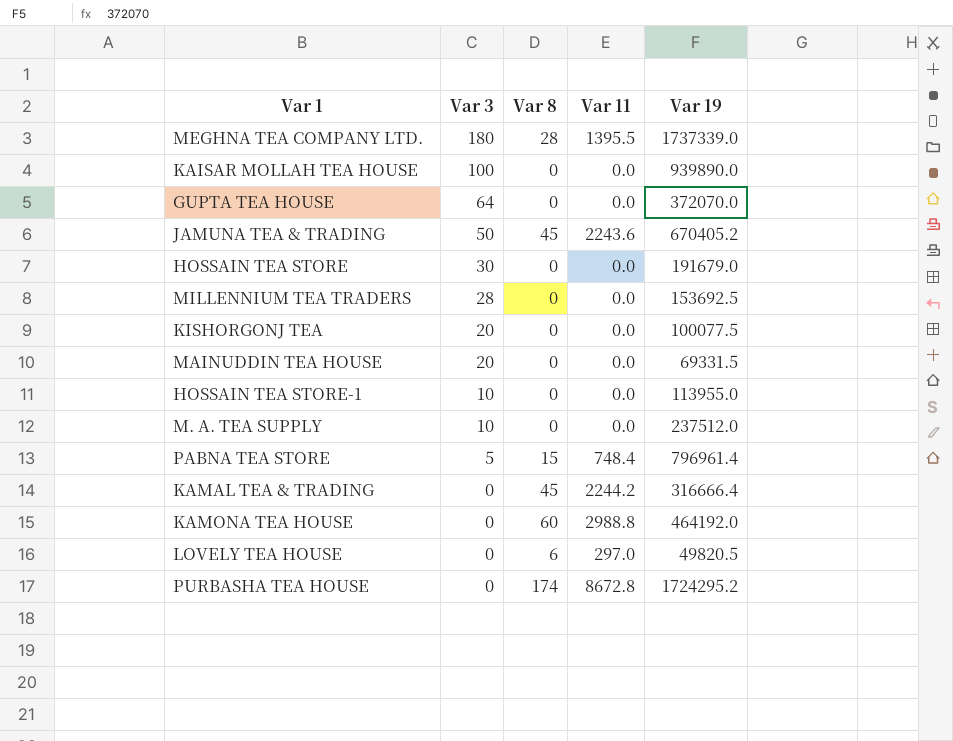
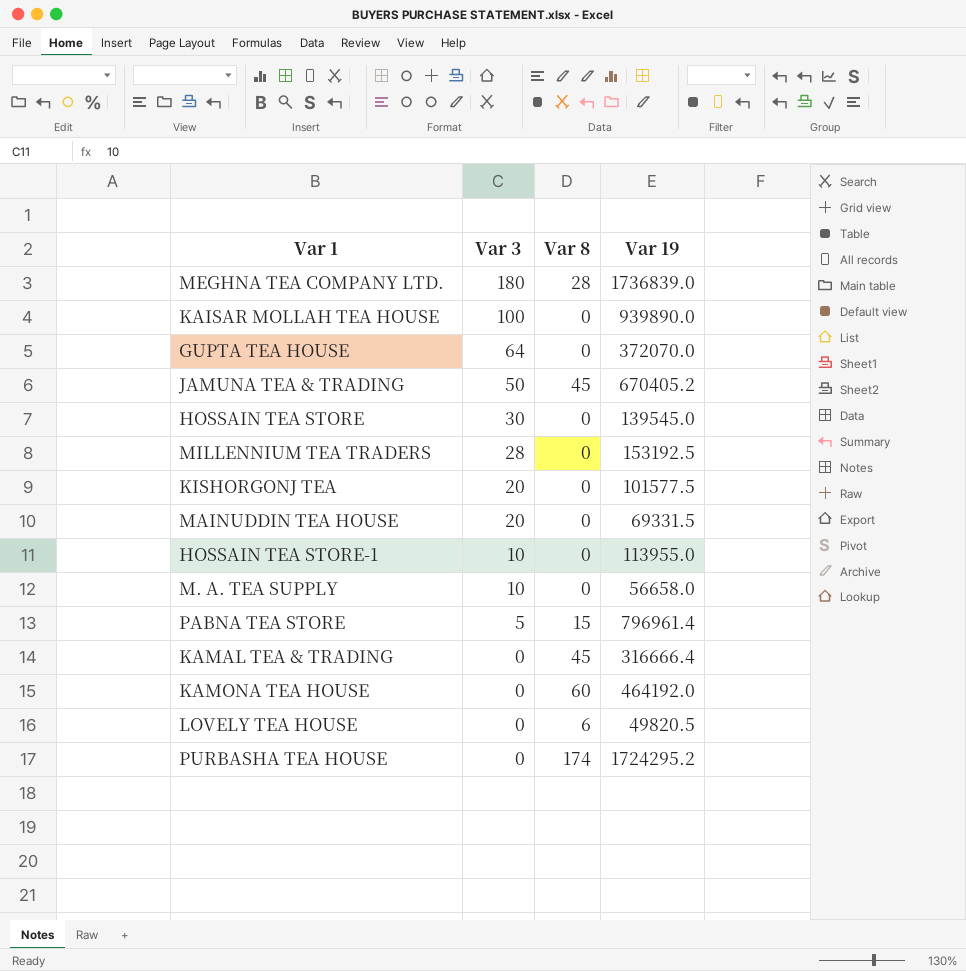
column Var 11 | position: 4 -> none
MEGHNA TEA COMPANY LTD. | Var 19: 1737339.0 -> 1736839.0
HOSSAIN TEA STORE | Var 19: 191679.0 -> 139545.0
MILLENNIUM TEA TRADERS | Var 19: 153692.5 -> 153192.5
KISHORGONJ TEA | Var 19: 100077.5 -> 101577.5
M. A. TEA SUPPLY | Var 19: 237512.0 -> 56658.0

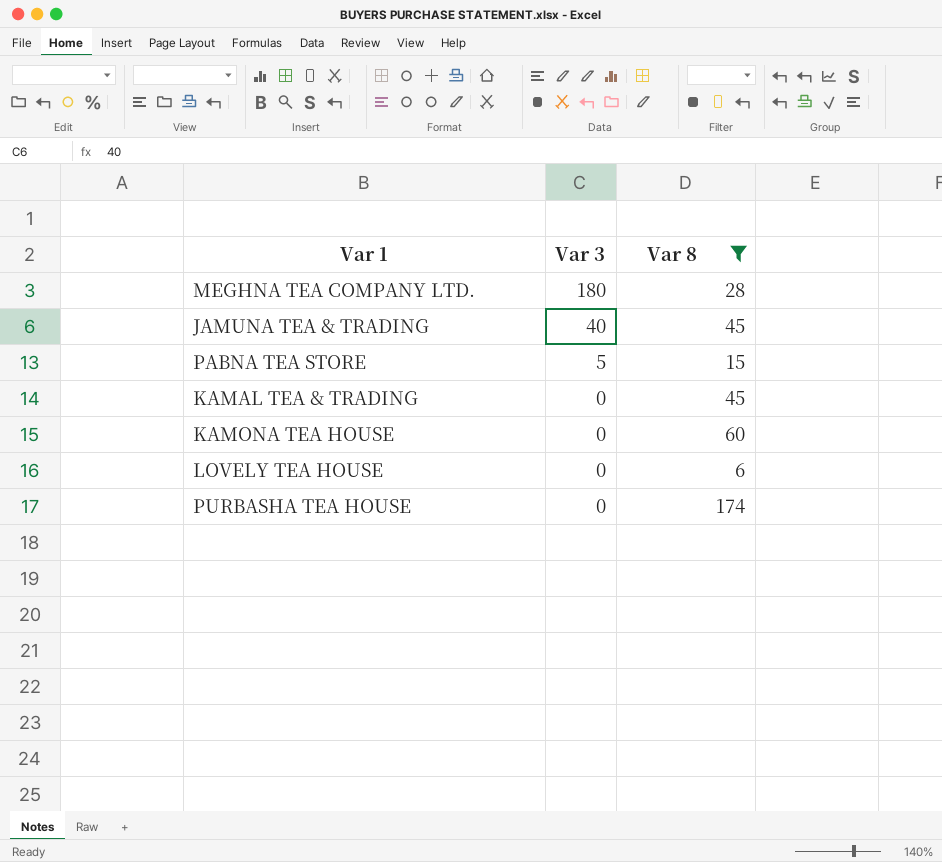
filter: none -> Var 8 != 0
column Var 19 | position: 4 -> none
JAMUNA TEA & TRADING | Var 3: 50 -> 40

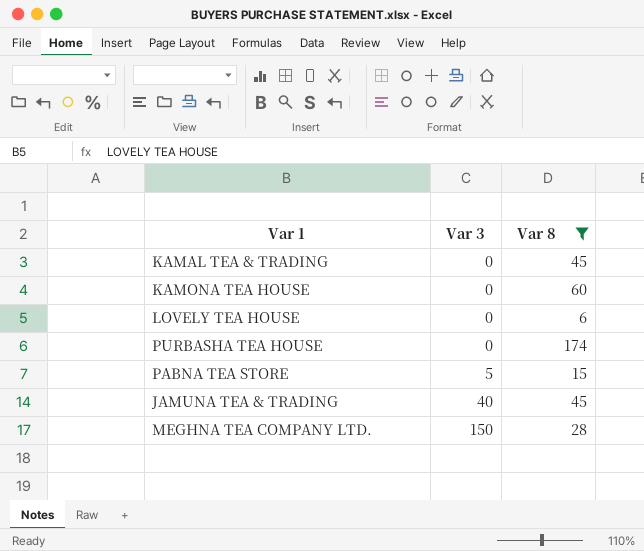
row order: Var 3 descending -> Var 3 ascending
MEGHNA TEA COMPANY LTD. | Var 3: 180 -> 150

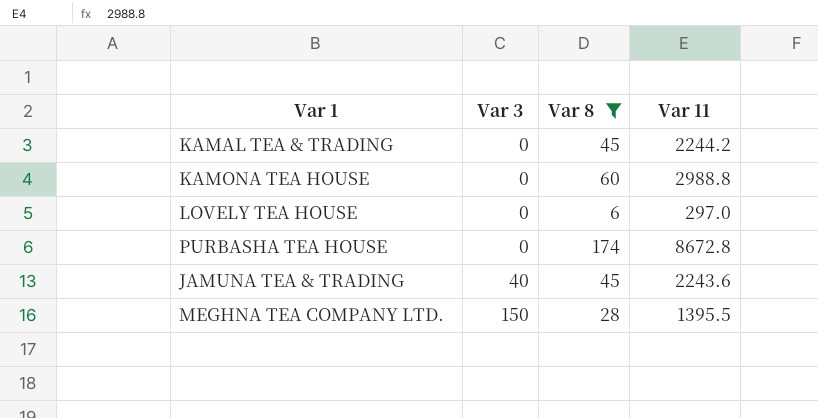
column Var 11 | position: none -> 4
row PABNA TEA STORE: 5 | 15 -> none

